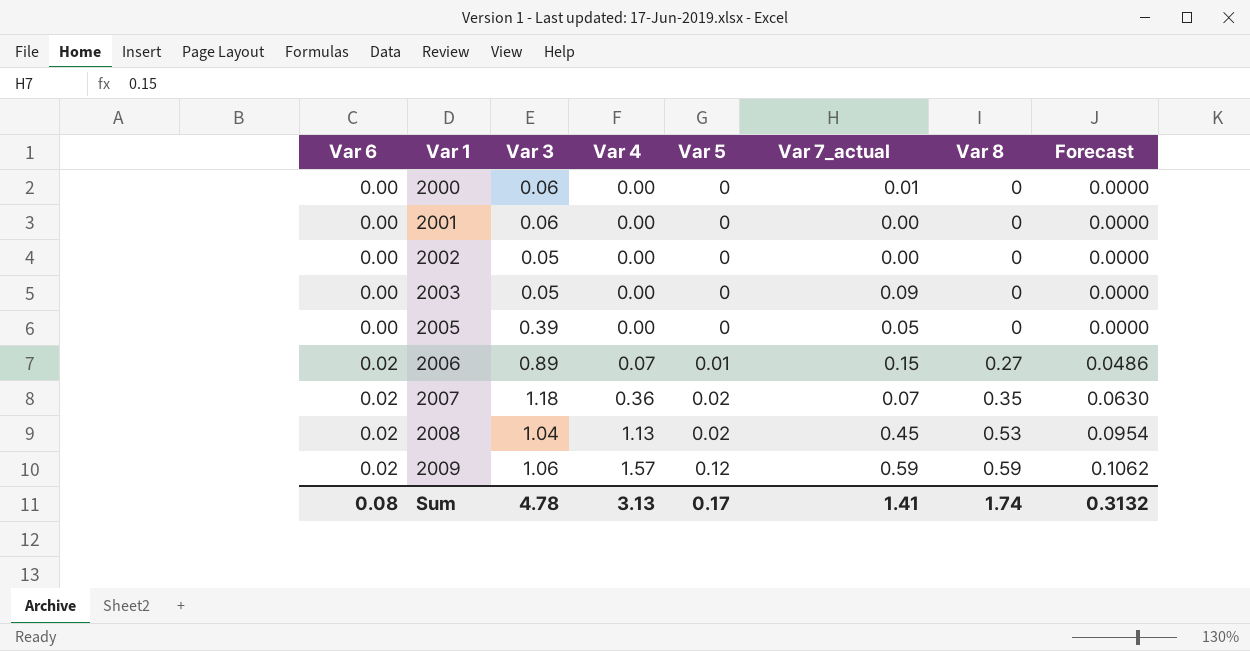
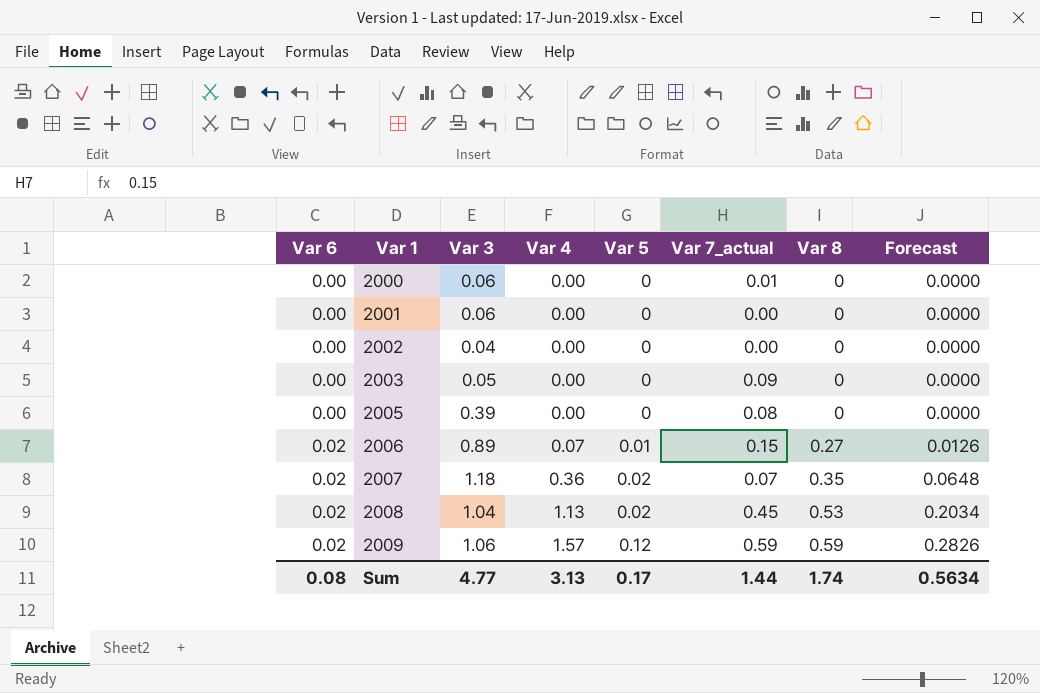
column Forecast | formula: [Var 8] * 0.18 -> [Var 4] * 0.18
2002 | Var 3: 0.05 -> 0.04
2005 | Var 7_actual: 0.05 -> 0.08
Sum | Var 3: 4.78 -> 4.77
Sum | Var 7_actual: 1.41 -> 1.44
Sum | Forecast: 0.3132 -> 0.5634

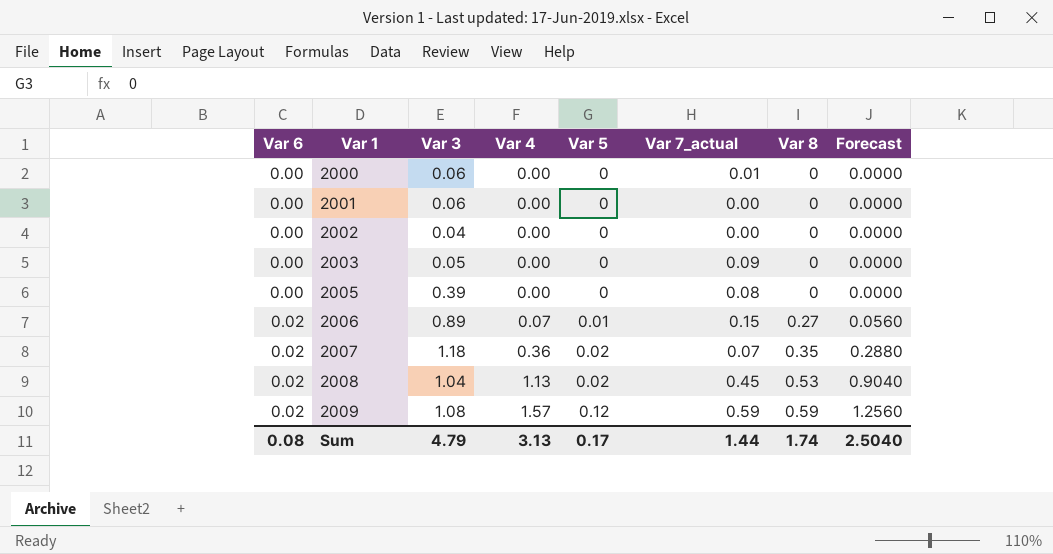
column Forecast | formula: [Var 4] * 0.18 -> [Var 4] * 0.8
2009 | Var 3: 1.06 -> 1.08
Sum | Var 3: 4.77 -> 4.79
Sum | Forecast: 0.5634 -> 2.5040

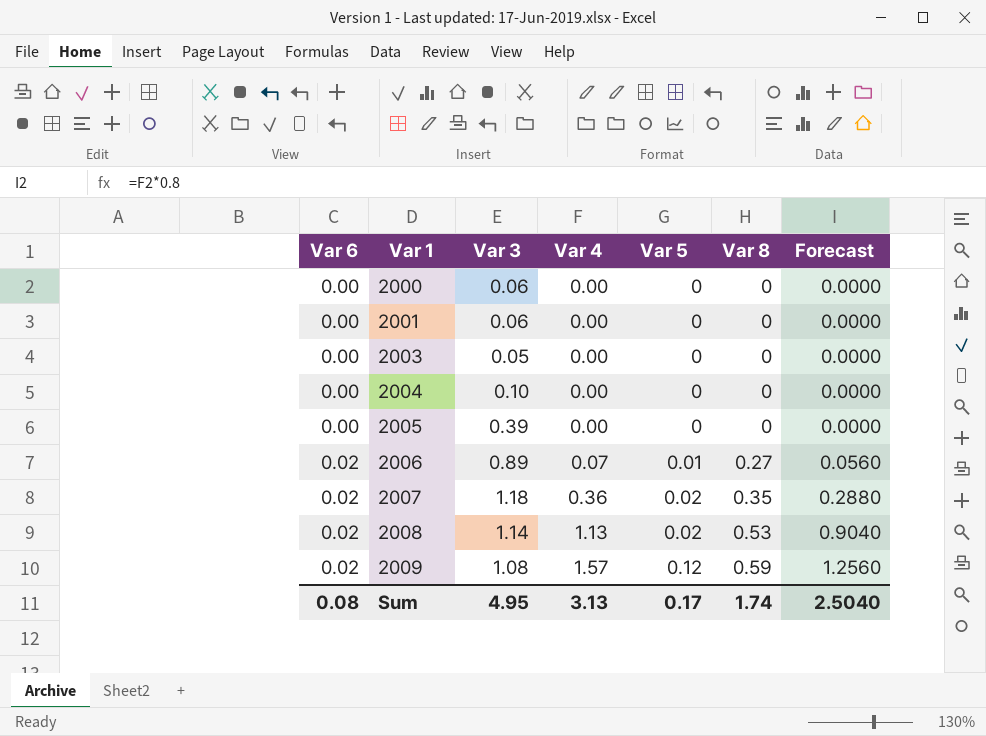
column Var 7_actual | position: 6 -> none
row 2002: 0.00 | 0.04 | 0.00 | 0 | 0.00 | 0 | 0.0000 -> none
row 2004: none -> 0.00 | 0.10 | 0.00 | 0 | 0 | 0.0000
2008 | Var 3: 1.04 -> 1.14
Sum | Var 3: 4.79 -> 4.95

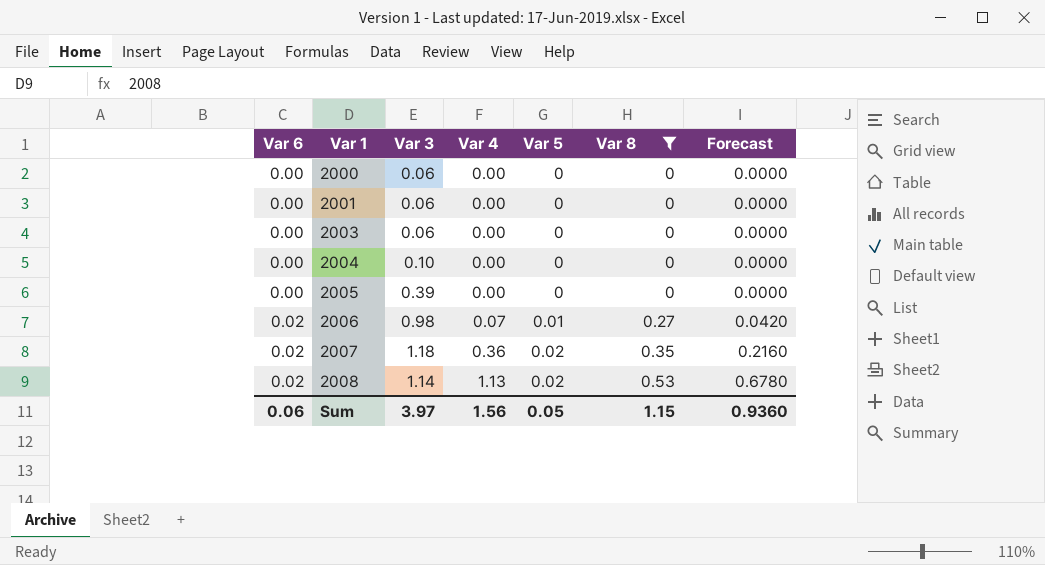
filter: none -> Var 8 != 0.59
column Forecast | formula: [Var 4] * 0.8 -> [Var 4] * 0.6
2003 | Var 3: 0.05 -> 0.06
2006 | Var 3: 0.89 -> 0.98
Sum | Var 6: 0.08 -> 0.06
Sum | Var 3: 4.95 -> 3.97
Sum | Var 4: 3.13 -> 1.56
Sum | Var 5: 0.17 -> 0.05
Sum | Var 8: 1.74 -> 1.15
Sum | Forecast: 2.5040 -> 0.9360

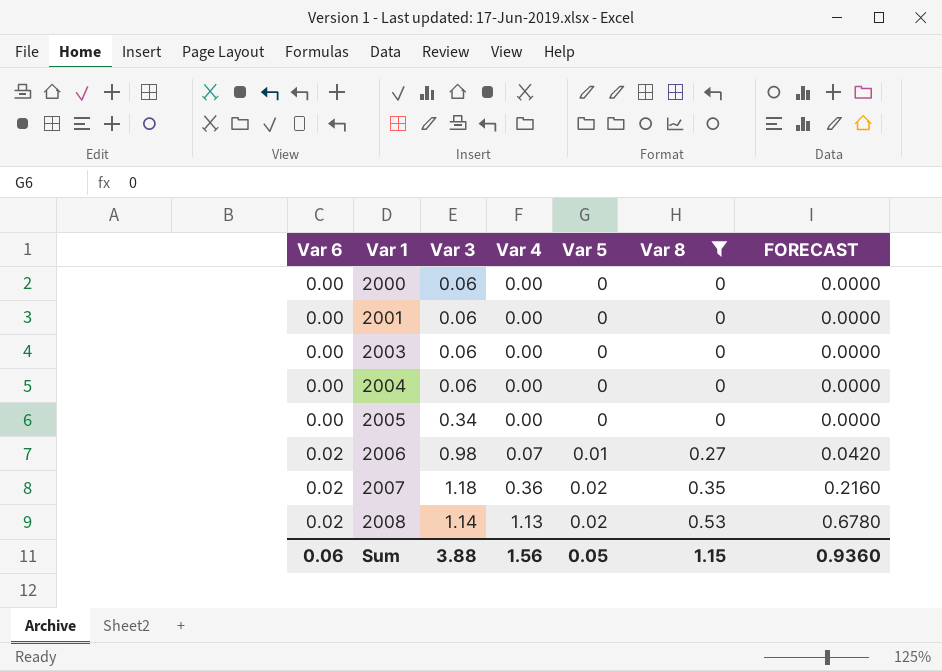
column name: Forecast -> FORECAST
2004 | Var 3: 0.10 -> 0.06
2005 | Var 3: 0.39 -> 0.34
Sum | Var 3: 3.97 -> 3.88

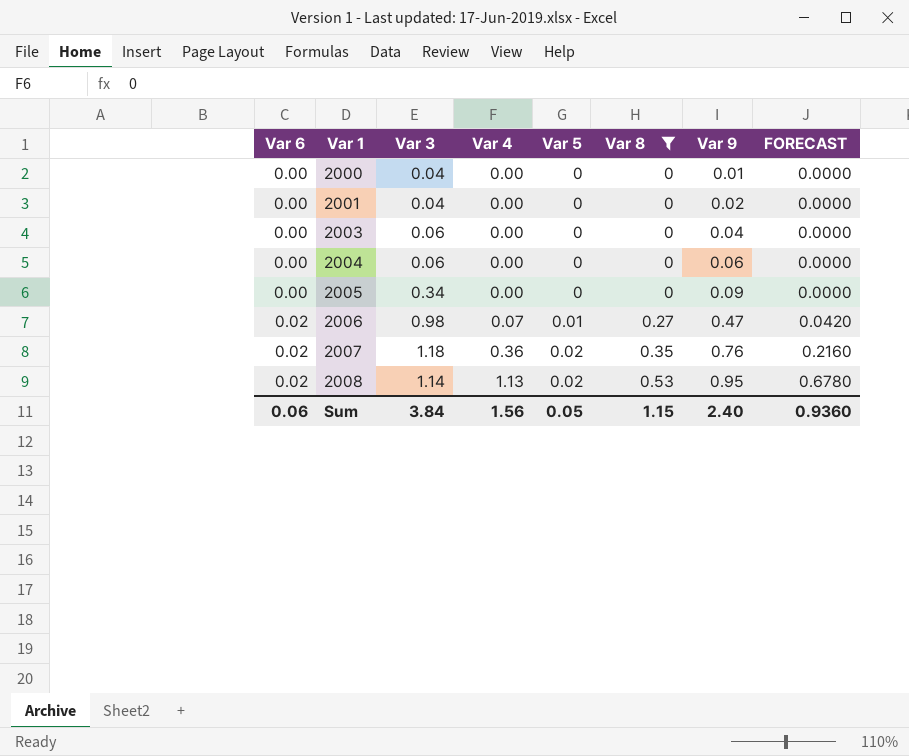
column Var 9 | position: none -> 7
2000 | Var 3: 0.06 -> 0.04
2001 | Var 3: 0.06 -> 0.04
Sum | Var 3: 3.88 -> 3.84

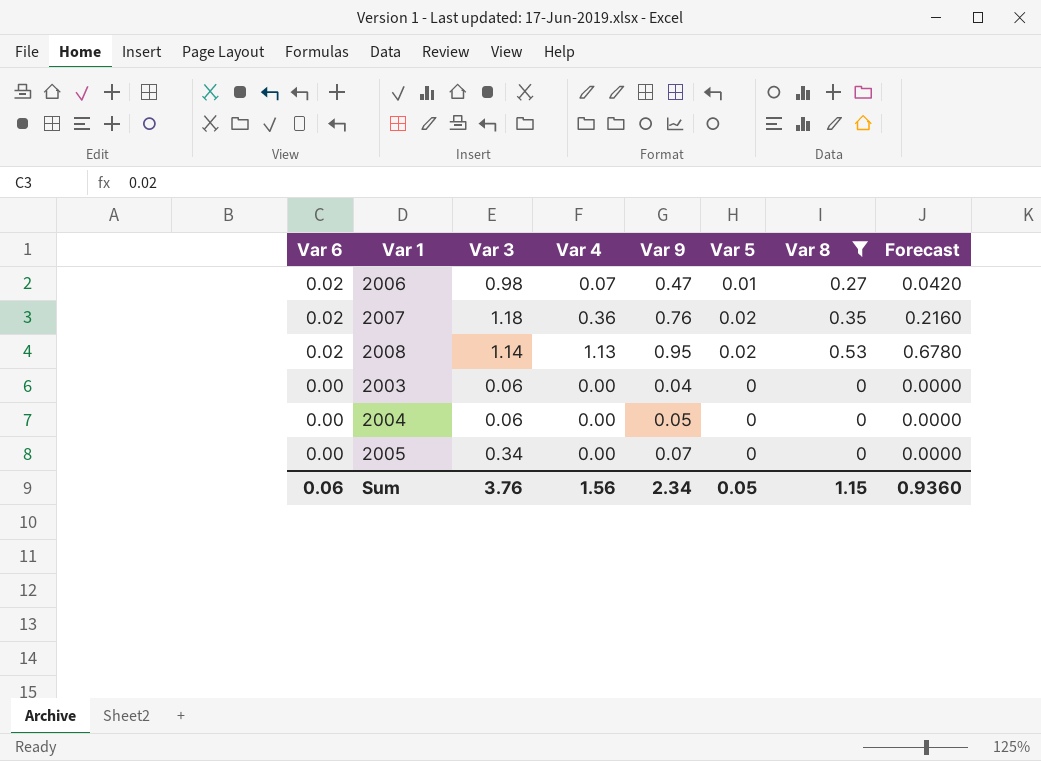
row order: Var 6 ascending -> Var 6 descending
column Var 9 | position: 7 -> 5
column name: FORECAST -> Forecast
row 2000: 0.00 | 0.04 | 0.00 | 0 | 0 | 0.01 | 0.0000 -> none
row 2001: 0.00 | 0.04 | 0.00 | 0 | 0 | 0.02 | 0.0000 -> none
2004 | Var 9: 0.06 -> 0.05
2005 | Var 9: 0.09 -> 0.07
Sum | Var 3: 3.84 -> 3.76
Sum | Var 9: 2.40 -> 2.34

